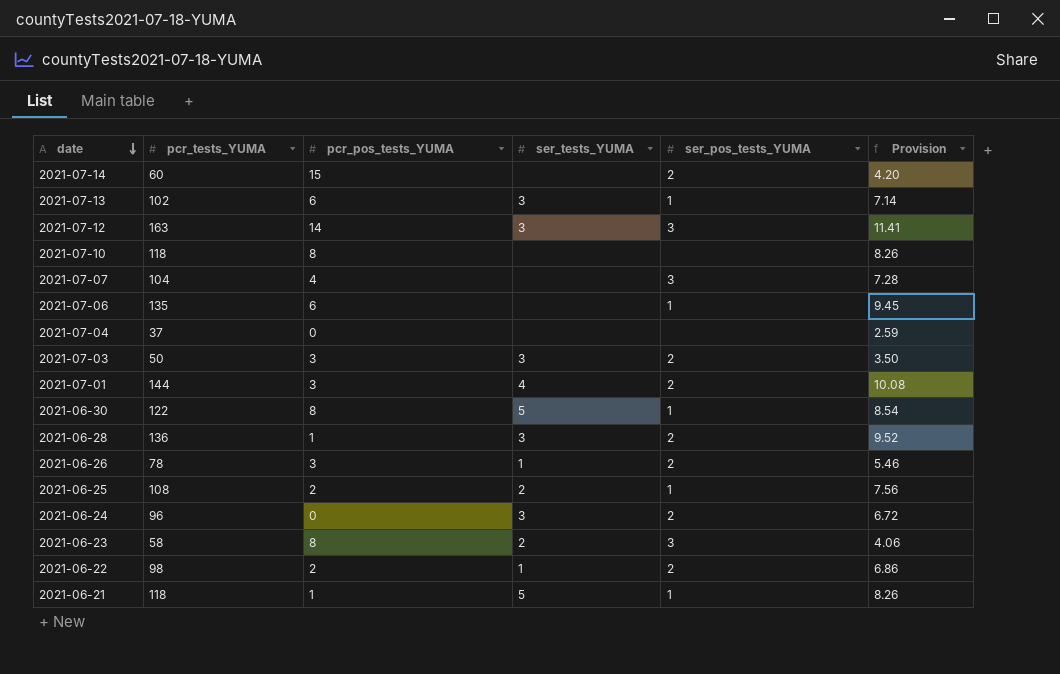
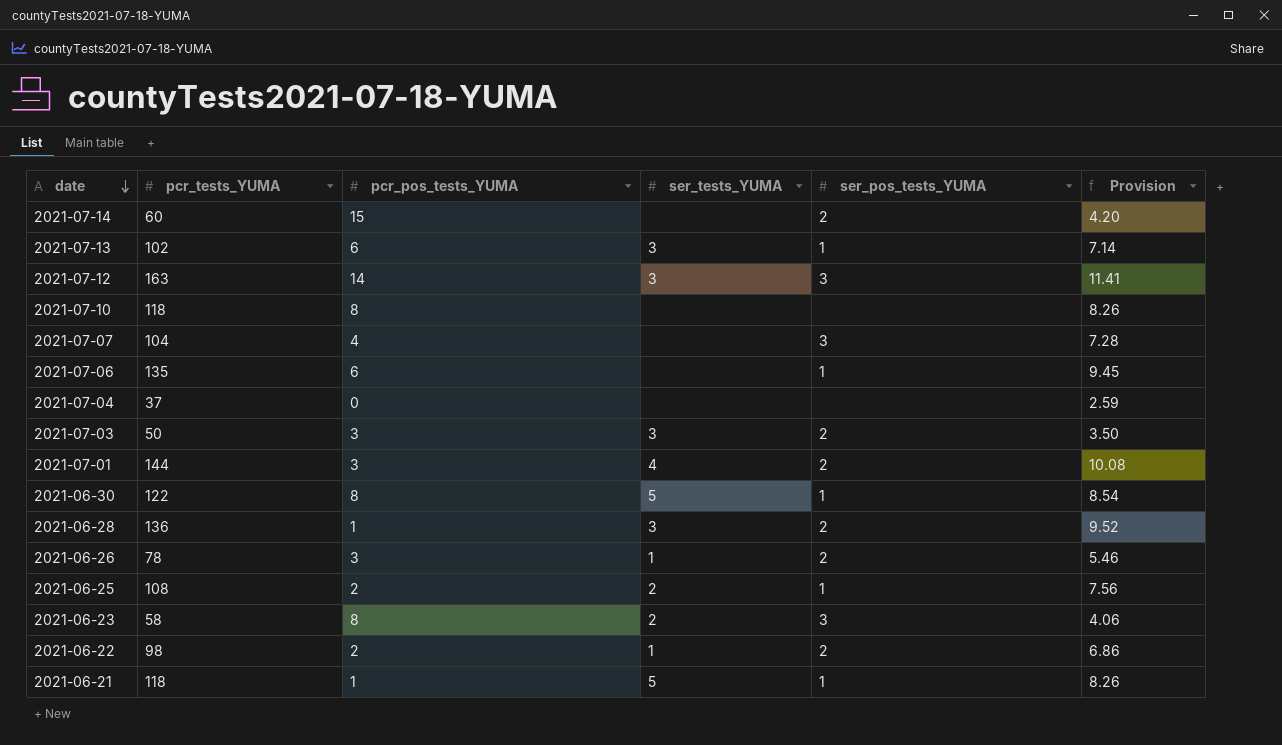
row 2021-06-24: 96 | 0 | 3 | 2 | 6.72 -> none

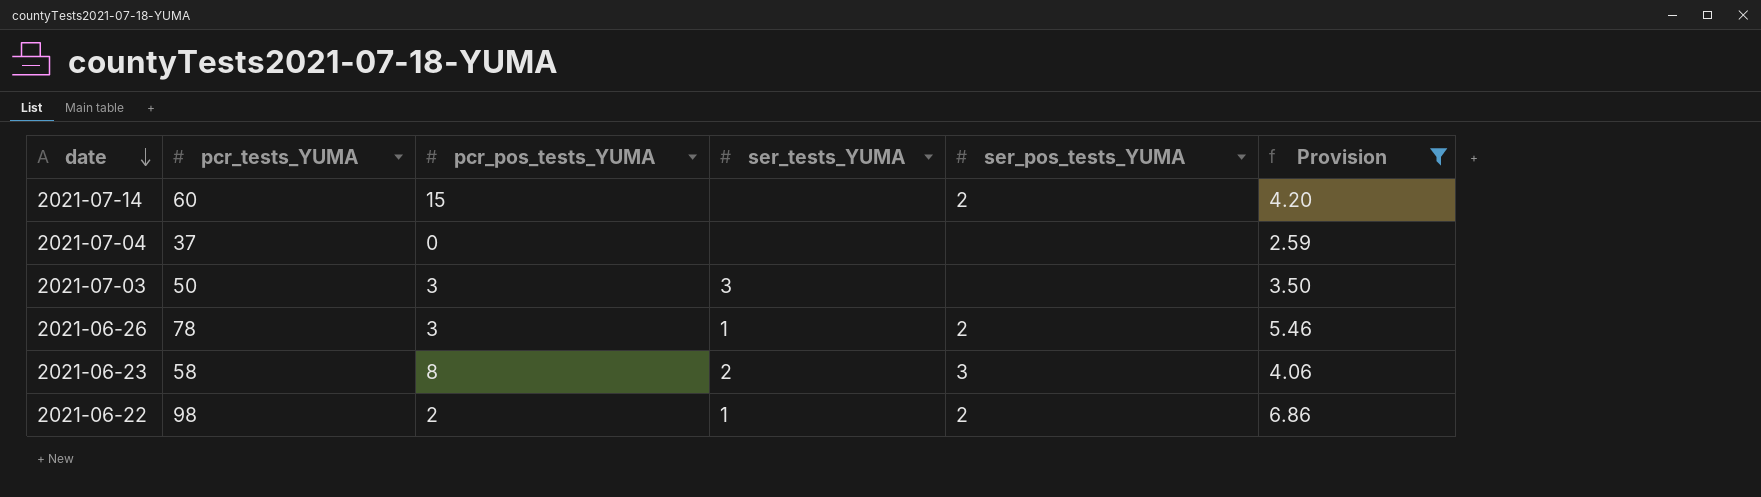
filter: none -> Provision <= 6.86
2021-07-03 | ser_pos_tests_YUMA: 2 -> none

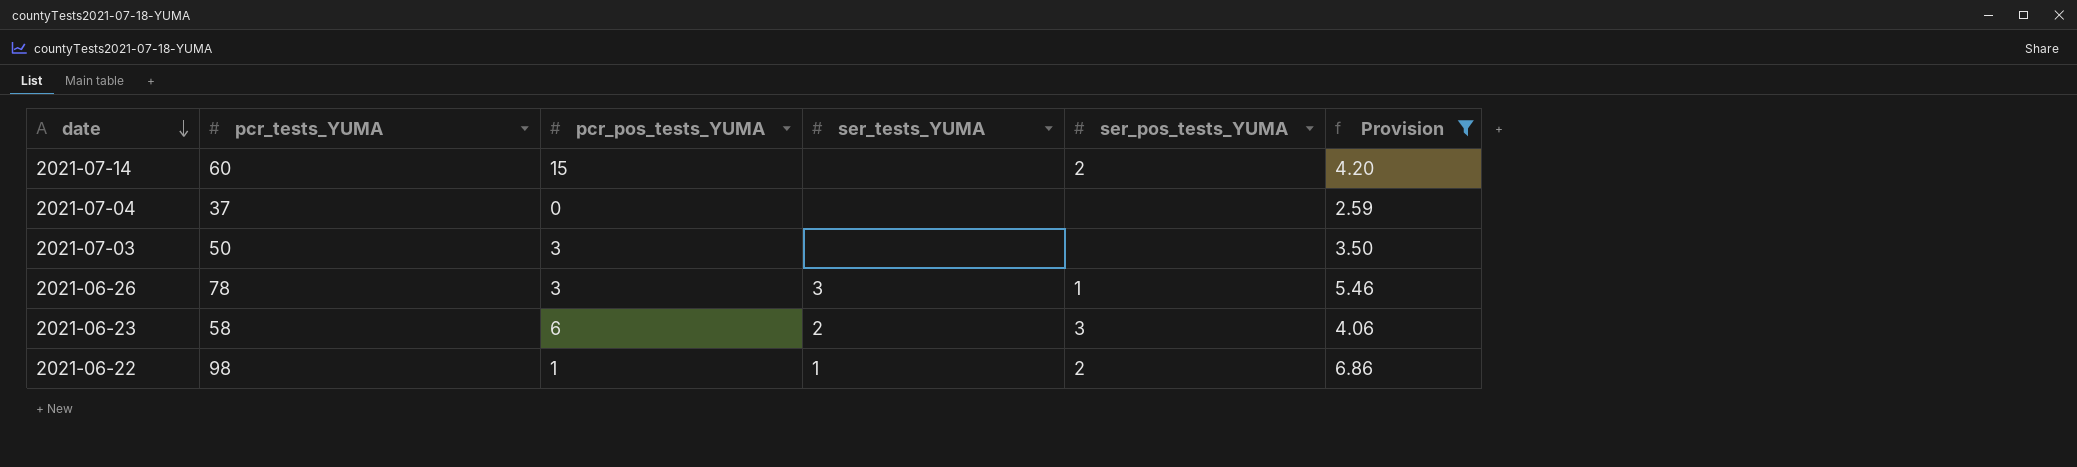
2021-07-03 | ser_tests_YUMA: 3 -> none
2021-06-26 | ser_tests_YUMA: 1 -> 3
2021-06-26 | ser_pos_tests_YUMA: 2 -> 1
2021-06-23 | pcr_pos_tests_YUMA: 8 -> 6
2021-06-22 | pcr_pos_tests_YUMA: 2 -> 1

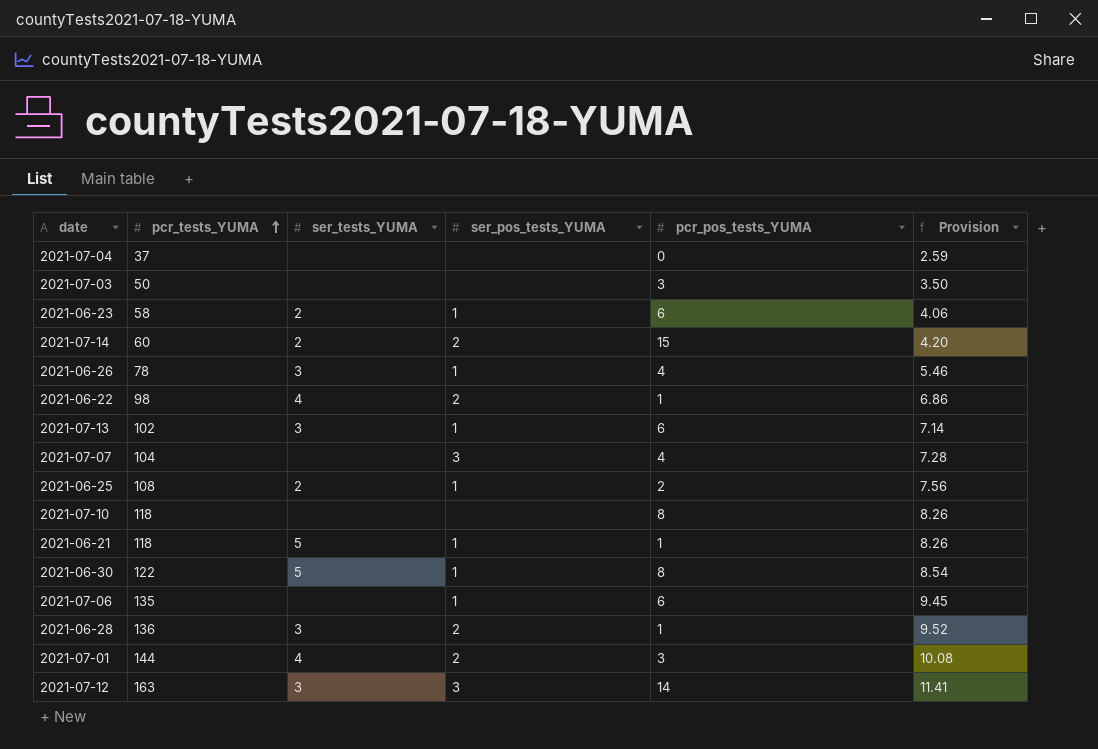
filter: Provision <= 6.86 -> none
row order: date descending -> pcr_tests_YUMA ascending
column pcr_pos_tests_YUMA | position: 3 -> 5
2021-06-23 | ser_pos_tests_YUMA: 3 -> 1
2021-07-14 | ser_tests_YUMA: none -> 2
2021-06-26 | pcr_pos_tests_YUMA: 3 -> 4
2021-06-22 | ser_tests_YUMA: 1 -> 4

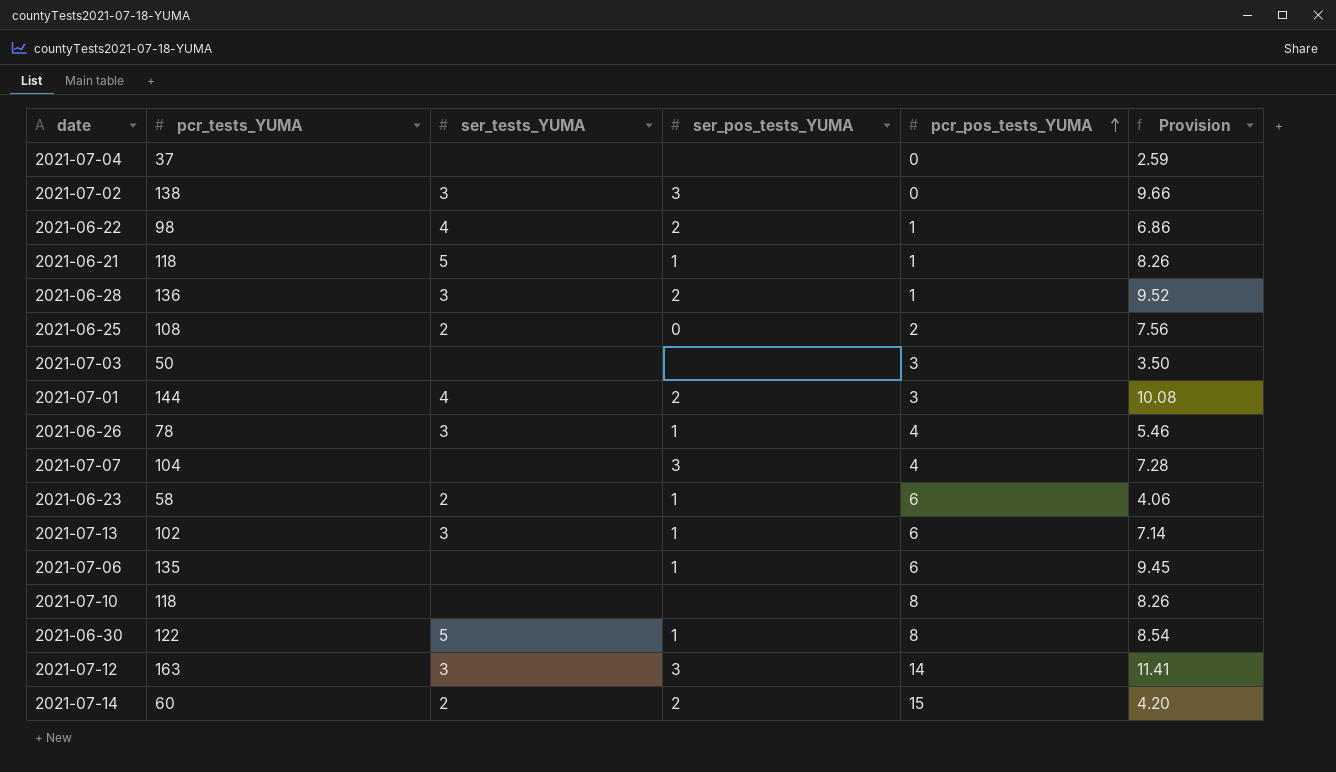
row order: pcr_tests_YUMA ascending -> pcr_pos_tests_YUMA ascending
row 2021-07-02: none -> 138 | 3 | 3 | 0 | 9.66
2021-06-25 | ser_pos_tests_YUMA: 1 -> 0

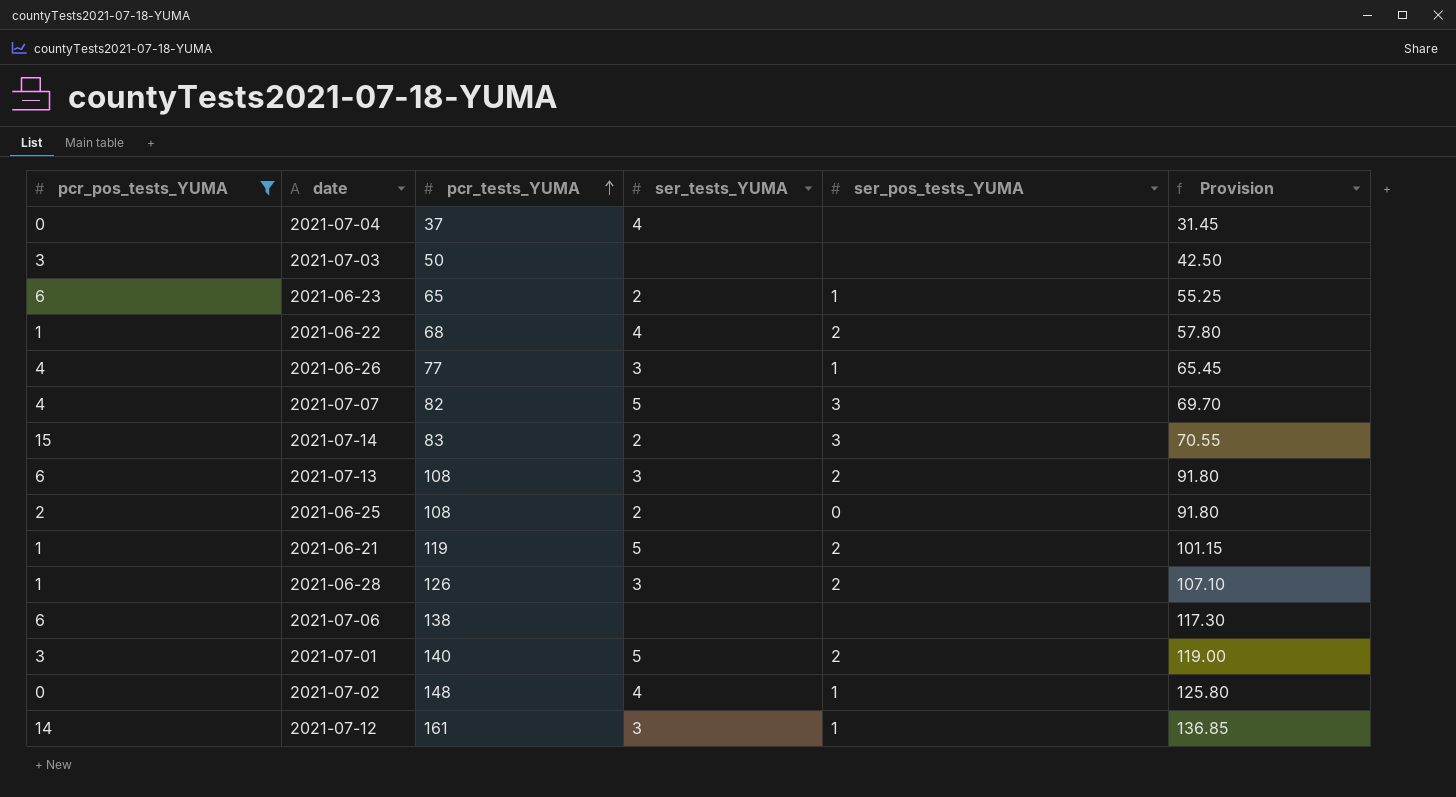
filter: none -> pcr_pos_tests_YUMA != 8
row order: pcr_pos_tests_YUMA ascending -> pcr_tests_YUMA ascending
column pcr_pos_tests_YUMA | position: 5 -> 1
column Provision | formula: [pcr_tests_YUMA] * 0.07 -> [pcr_tests_YUMA] * 0.85
2021-07-04 | ser_tests_YUMA: none -> 4
2021-06-23 | pcr_tests_YUMA: 58 -> 65
2021-06-22 | pcr_tests_YUMA: 98 -> 68
2021-06-26 | pcr_tests_YUMA: 78 -> 77
2021-07-07 | pcr_tests_YUMA: 104 -> 82
2021-07-07 | ser_tests_YUMA: none -> 5
2021-07-14 | pcr_tests_YUMA: 60 -> 83
2021-07-14 | ser_pos_tests_YUMA: 2 -> 3
2021-07-13 | pcr_tests_YUMA: 102 -> 108
2021-07-13 | ser_pos_tests_YUMA: 1 -> 2
2021-06-21 | pcr_tests_YUMA: 118 -> 119
2021-06-21 | ser_pos_tests_YUMA: 1 -> 2
2021-06-28 | pcr_tests_YUMA: 136 -> 126
2021-07-06 | pcr_tests_YUMA: 135 -> 138
2021-07-06 | ser_pos_tests_YUMA: 1 -> none
2021-07-01 | pcr_tests_YUMA: 144 -> 140
2021-07-01 | ser_tests_YUMA: 4 -> 5
2021-07-02 | pcr_tests_YUMA: 138 -> 148
2021-07-02 | ser_tests_YUMA: 3 -> 4
2021-07-02 | ser_pos_tests_YUMA: 3 -> 1
2021-07-12 | pcr_tests_YUMA: 163 -> 161
2021-07-12 | ser_pos_tests_YUMA: 3 -> 1

